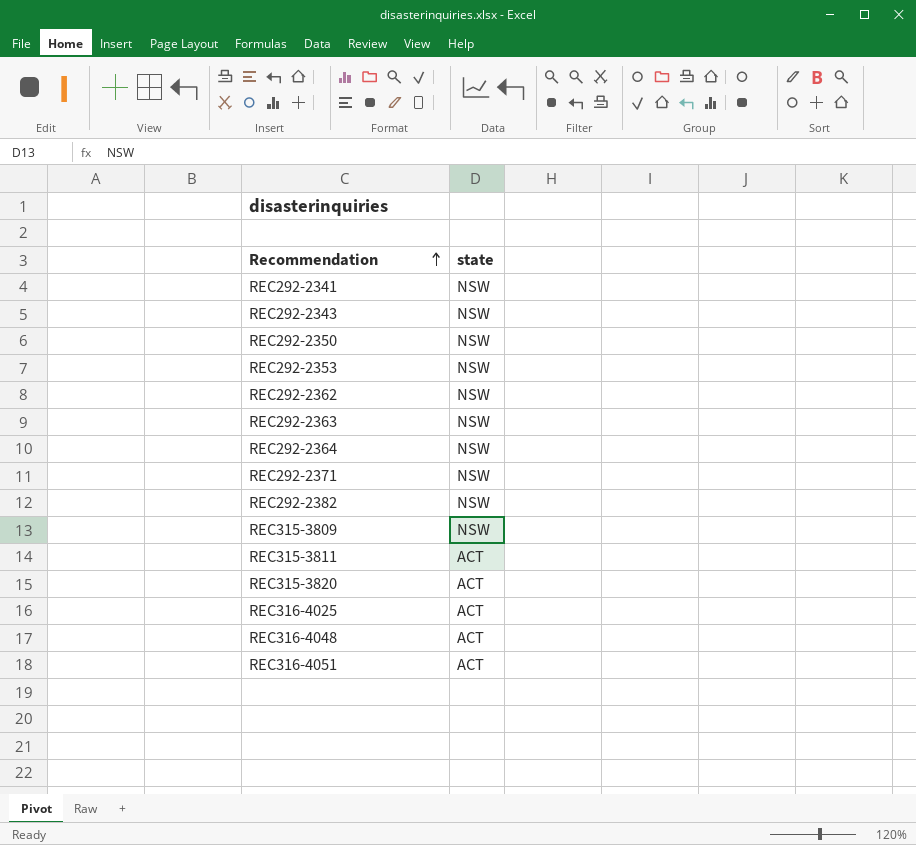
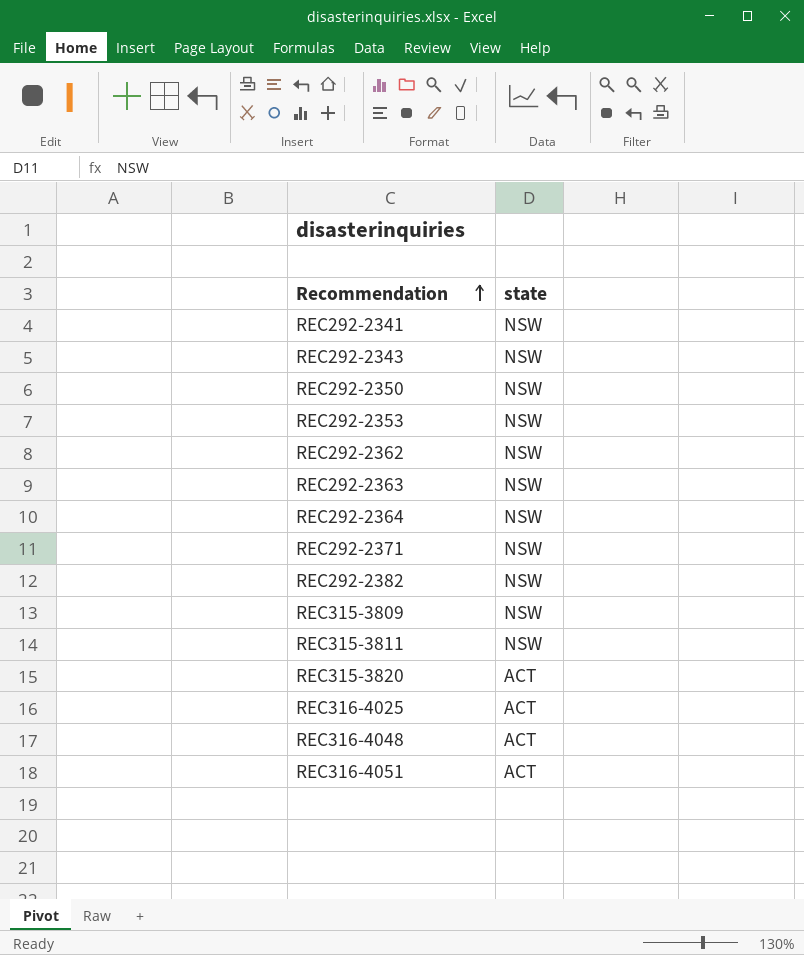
REC315-3811 | state: ACT -> NSW

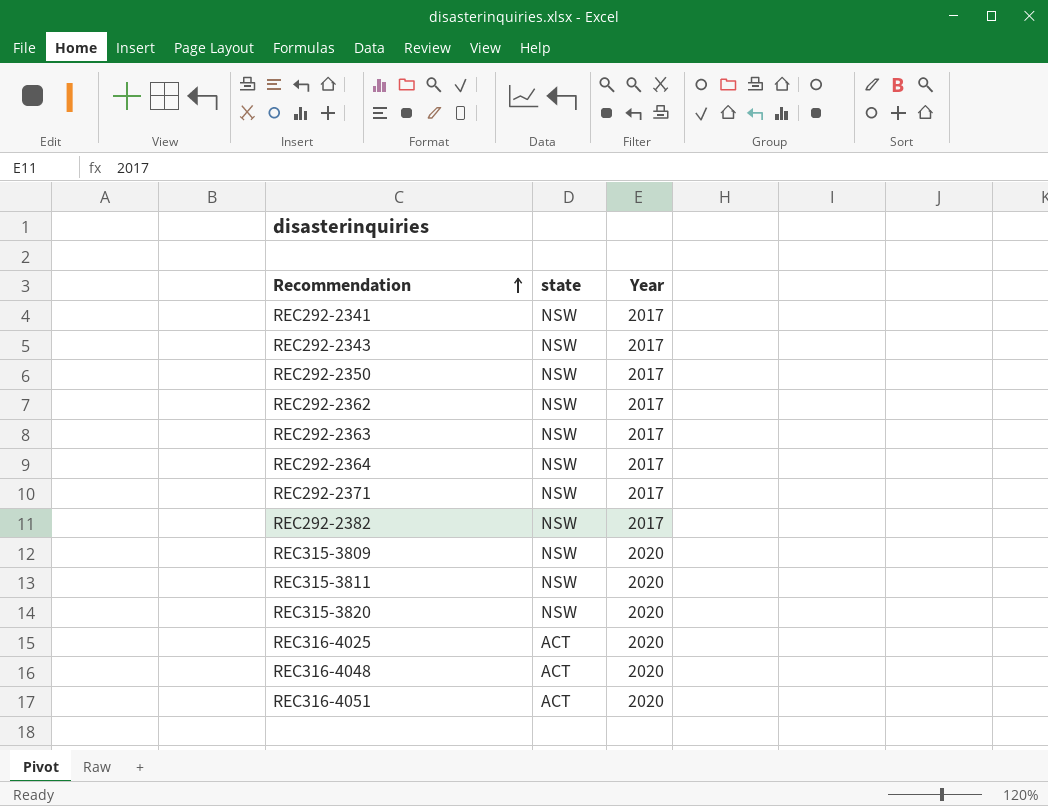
column Year | position: none -> 3
row REC292-2353: NSW -> none
REC315-3820 | state: ACT -> NSW

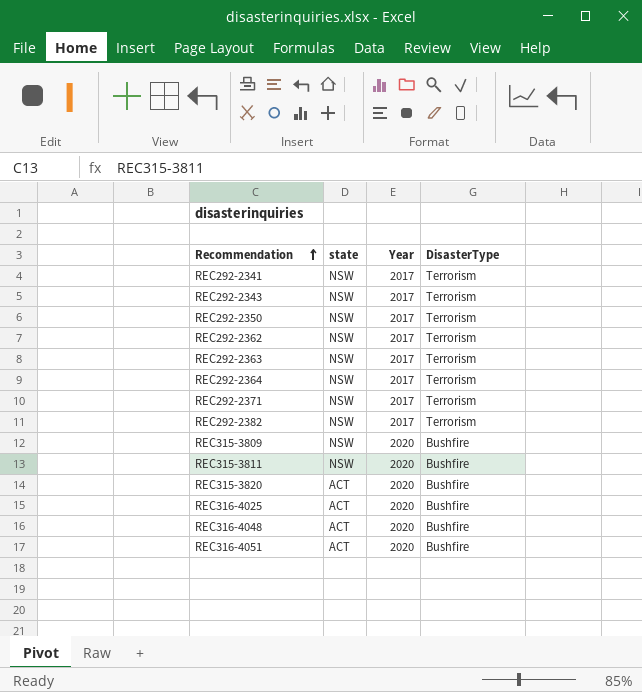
column DisasterType | position: none -> 4
REC315-3820 | state: NSW -> ACT

